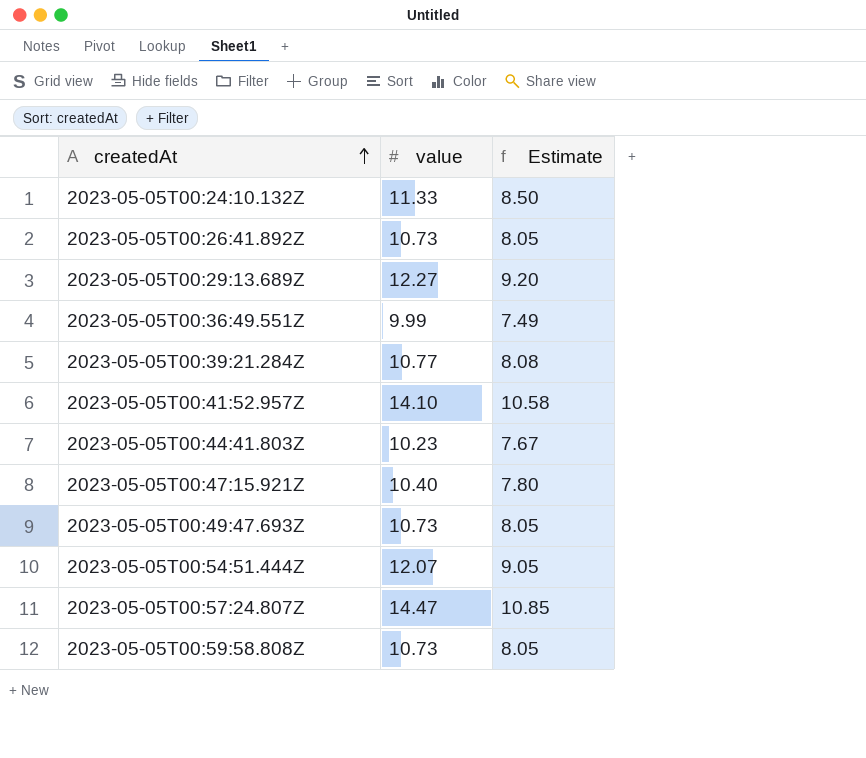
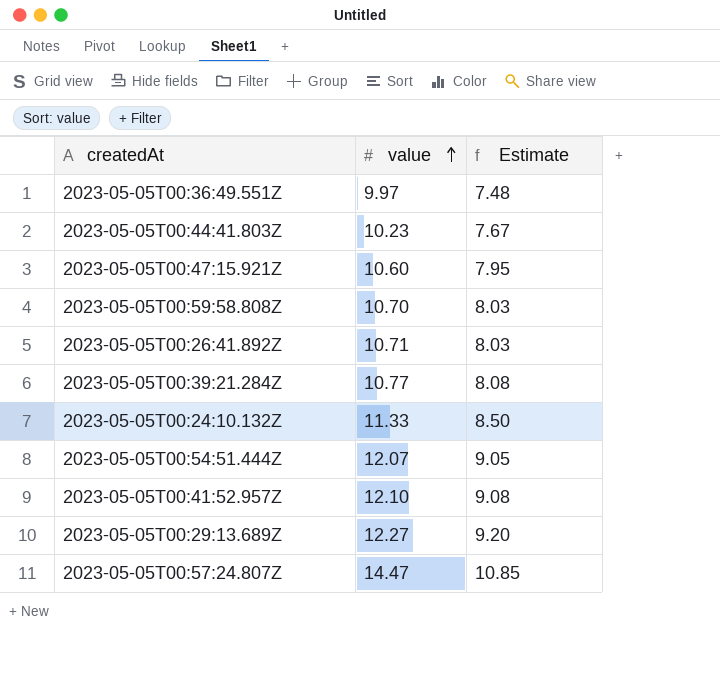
row order: createdAt ascending -> value ascending
row 2023-05-05T00:49:47.693Z: 10.73 | 8.05 -> none
2023-05-05T00:36:49.551Z | value: 9.99 -> 9.97
2023-05-05T00:36:49.551Z | Estimate: 7.49 -> 7.48
2023-05-05T00:47:15.921Z | value: 10.40 -> 10.60
2023-05-05T00:47:15.921Z | Estimate: 7.80 -> 7.95
2023-05-05T00:59:58.808Z | value: 10.73 -> 10.70
2023-05-05T00:59:58.808Z | Estimate: 8.05 -> 8.03
2023-05-05T00:26:41.892Z | value: 10.73 -> 10.71
2023-05-05T00:26:41.892Z | Estimate: 8.05 -> 8.03
2023-05-05T00:41:52.957Z | value: 14.10 -> 12.10
2023-05-05T00:41:52.957Z | Estimate: 10.58 -> 9.08

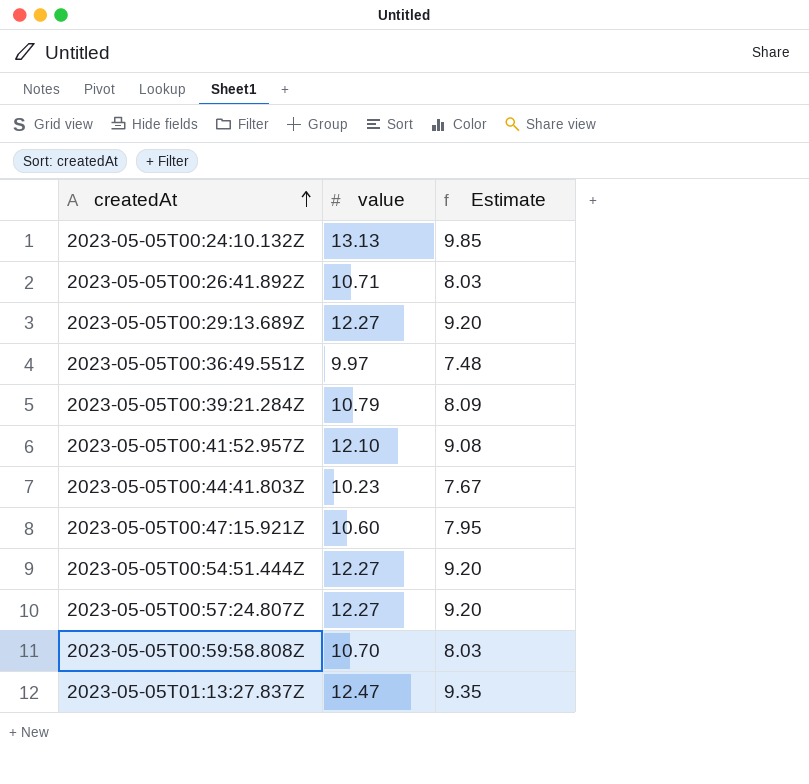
row order: value ascending -> createdAt ascending
2023-05-05T00:24:10.132Z | value: 11.33 -> 13.13
2023-05-05T00:24:10.132Z | Estimate: 8.50 -> 9.85
2023-05-05T00:39:21.284Z | value: 10.77 -> 10.79
2023-05-05T00:39:21.284Z | Estimate: 8.08 -> 8.09
2023-05-05T00:54:51.444Z | value: 12.07 -> 12.27
2023-05-05T00:54:51.444Z | Estimate: 9.05 -> 9.20
2023-05-05T00:57:24.807Z | value: 14.47 -> 12.27
2023-05-05T00:57:24.807Z | Estimate: 10.85 -> 9.20
row 2023-05-05T01:13:27.837Z: none -> 12.47 | 9.35

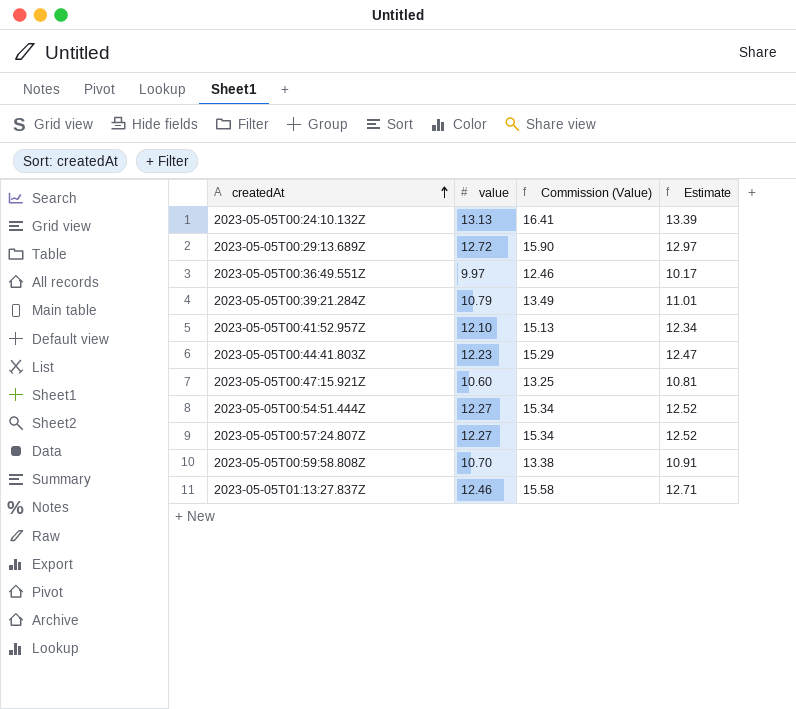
column Commission (Value) | formula: none -> [value] * 1.25
column Estimate | formula: [value] * 0.75 -> [value] * 1.02
row 2023-05-05T00:26:41.892Z: 10.71 | 8.03 -> none
2023-05-05T00:29:13.689Z | value: 12.27 -> 12.72
2023-05-05T00:44:41.803Z | value: 10.23 -> 12.23
2023-05-05T01:13:27.837Z | value: 12.47 -> 12.46

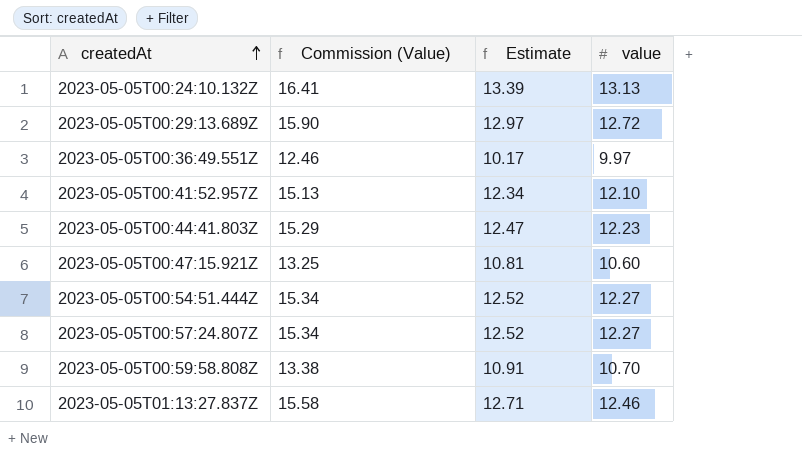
column value | position: 2 -> 4
row 2023-05-05T00:39:21.284Z: 10.79 | 13.49 | 11.01 -> none

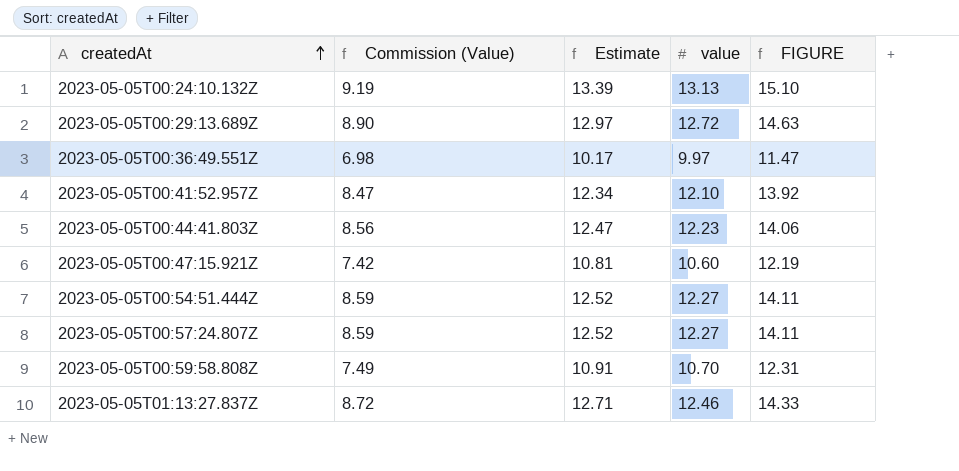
column Commission (Value) | formula: [value] * 1.25 -> [value] * 0.7
column FIGURE | formula: none -> [value] * 1.15

